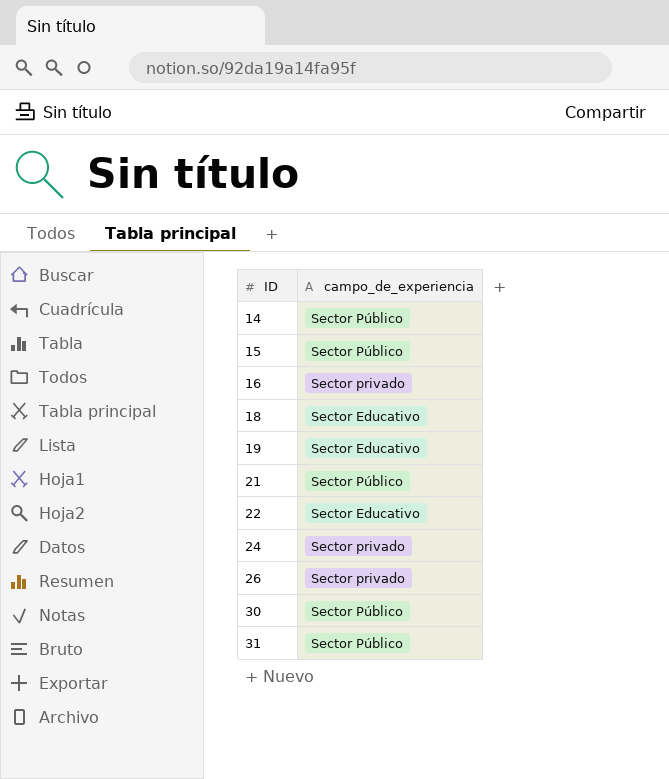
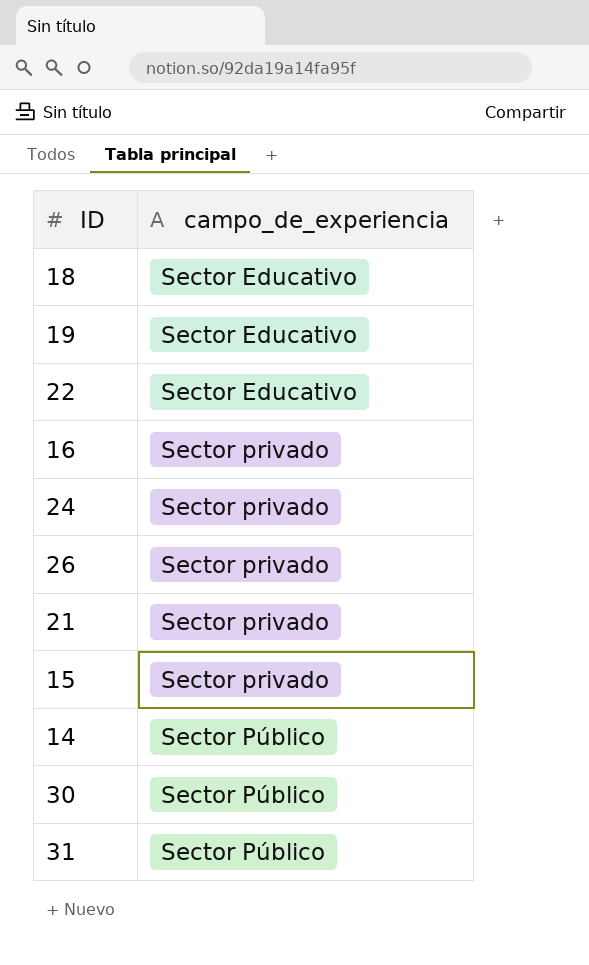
row order: ID ascending -> campo_de_experiencia ascending
21 | campo_de_experiencia: Sector Público -> Sector privado
15 | campo_de_experiencia: Sector Público -> Sector privado

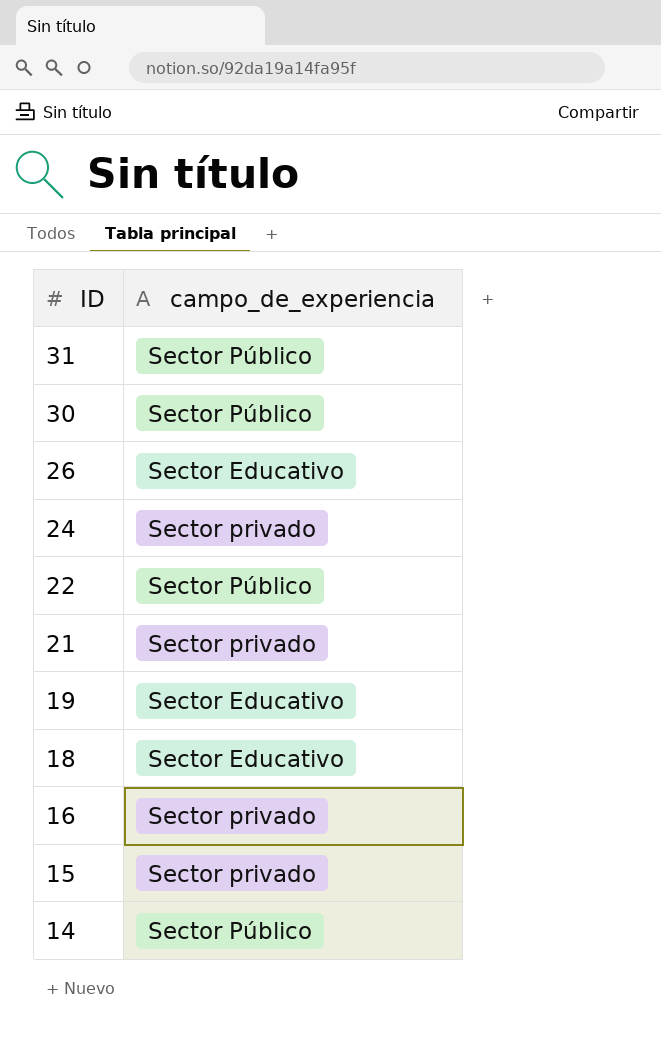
row order: campo_de_experiencia ascending -> ID descending
26 | campo_de_experiencia: Sector privado -> Sector Educativo
22 | campo_de_experiencia: Sector Educativo -> Sector Público

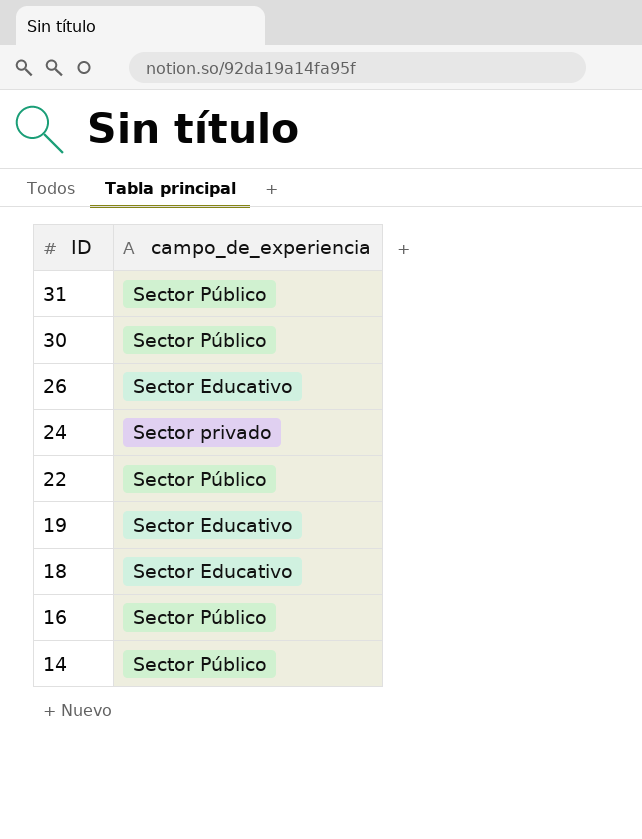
row 21: Sector privado -> none
row 15: Sector privado -> none
16 | campo_de_experiencia: Sector privado -> Sector Público

